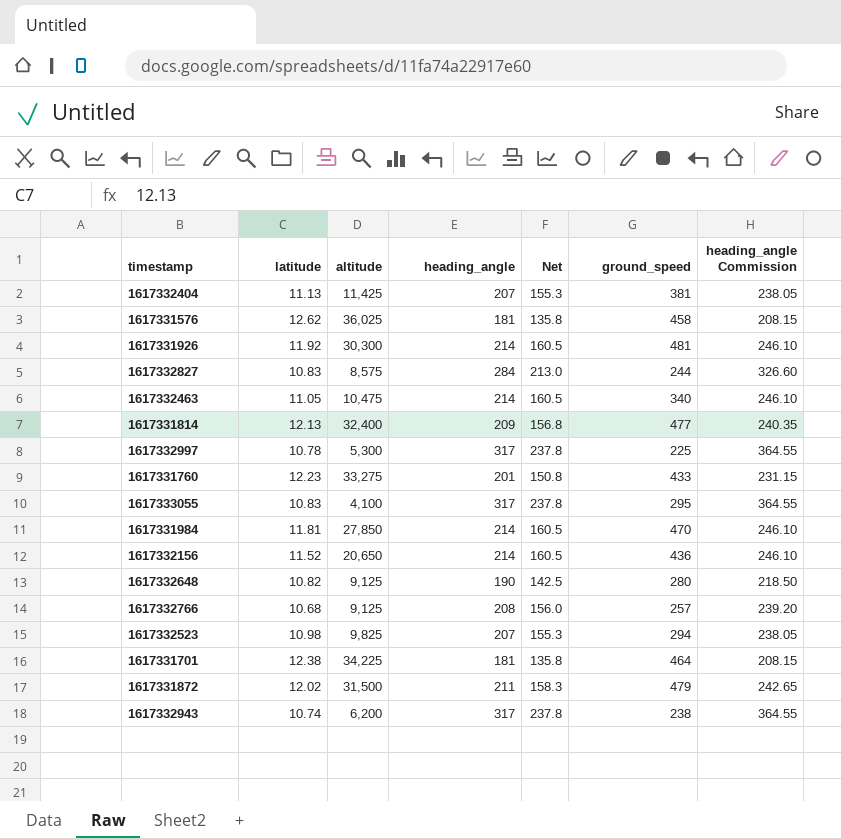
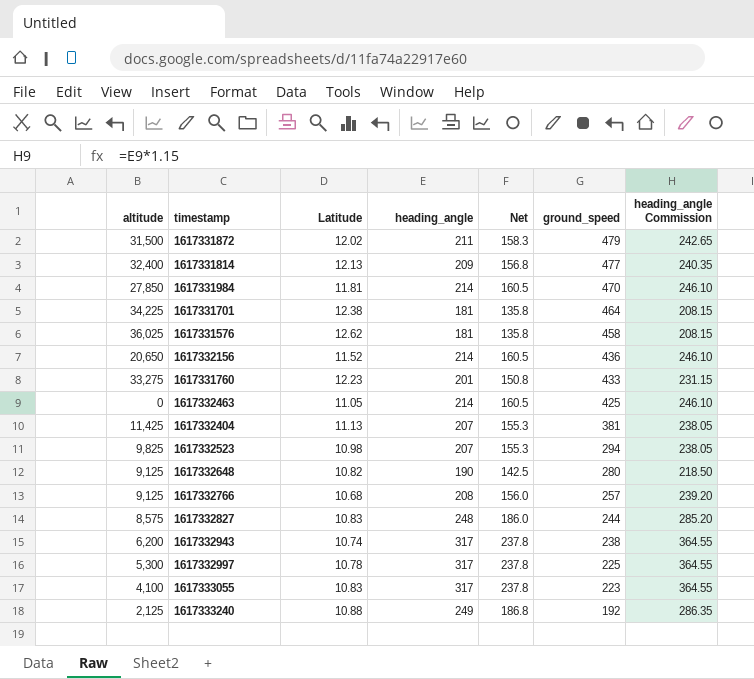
row order: none -> ground_speed descending
column altitude | position: 3 -> 1
column name: latitude -> Latitude
row 1617331926: 11.92 | 30,300 | 214 | 160.5 | 481 | 246.10 -> none
1617332463 | altitude: 10,475 -> 0
1617332463 | ground_speed: 340 -> 425
1617332827 | heading_angle: 284 -> 248
1617332827 | Net: 213.0 -> 186.0
1617332827 | heading_angle Commission: 326.60 -> 285.20
1617333055 | ground_speed: 295 -> 223
row 1617333240: none -> 2,125 | 10.88 | 249 | 186.8 | 192 | 286.35

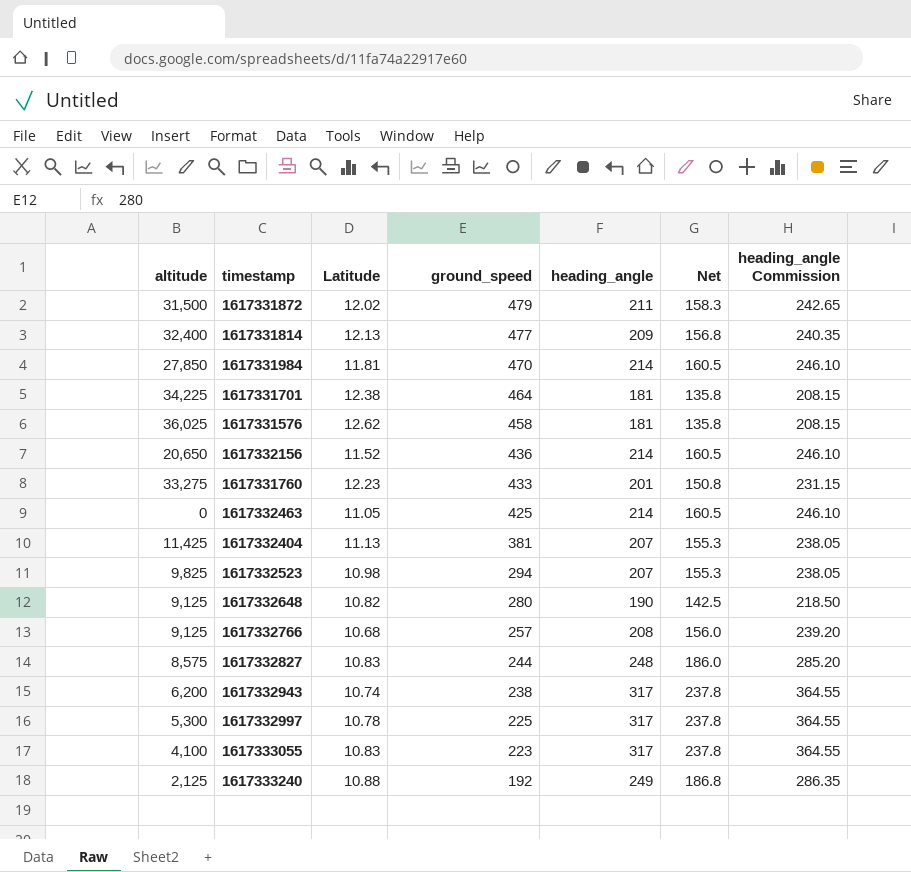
column ground_speed | position: 6 -> 4

